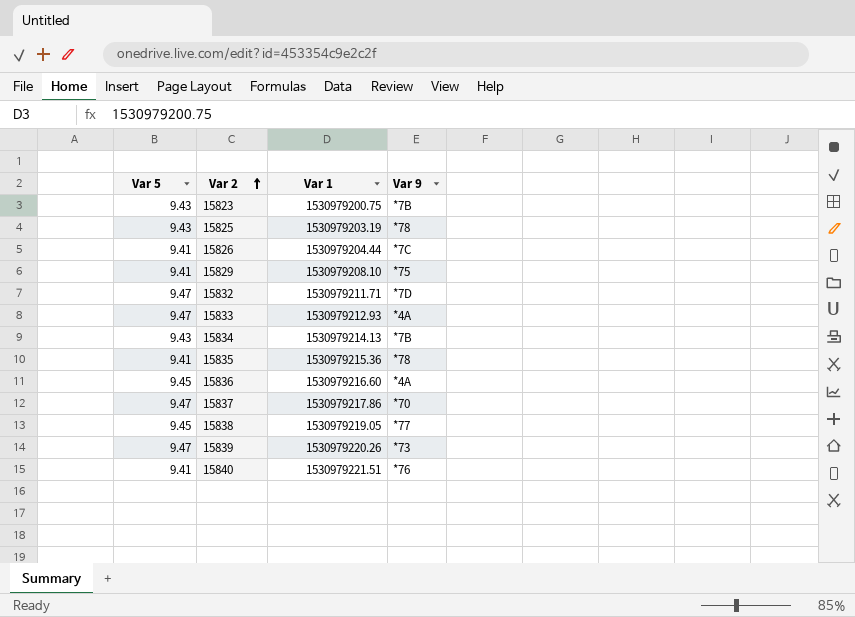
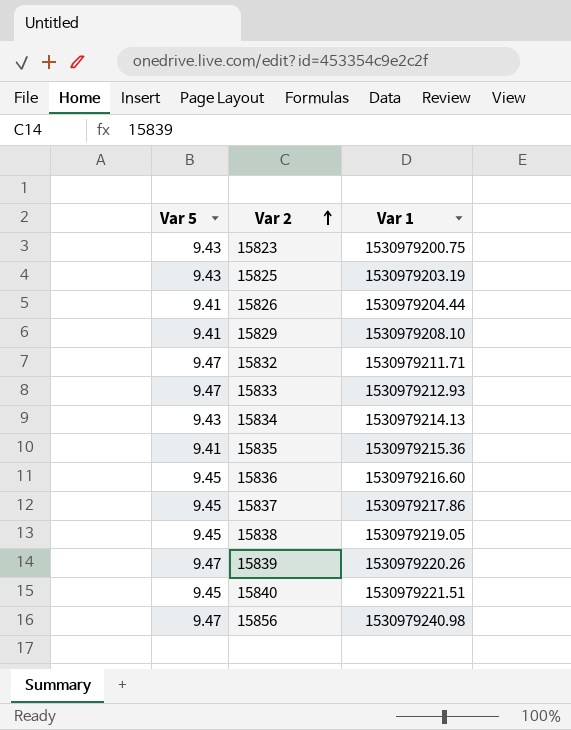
column Var 9 | position: 4 -> none
15837 | Var 5: 9.47 -> 9.45
15840 | Var 5: 9.41 -> 9.45
row 15856: none -> 9.47 | 1530979240.98

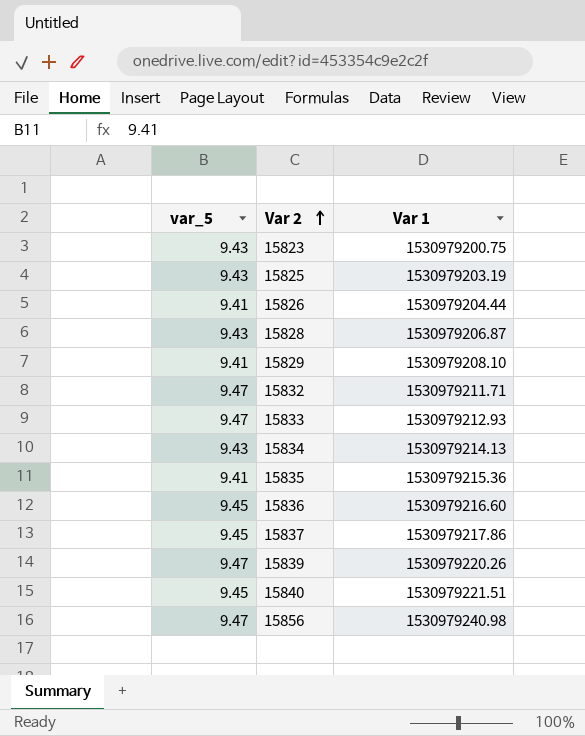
column name: Var 5 -> var_5
row 15838: 9.45 | 1530979219.05 -> none
row 15828: none -> 9.43 | 1530979206.87

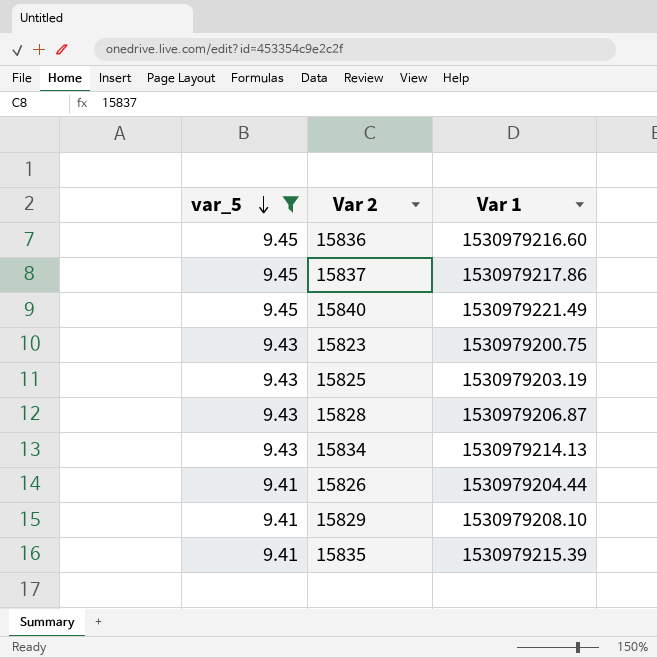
filter: none -> var_5 != 9.47
row order: Var 2 ascending -> var_5 descending
15840 | Var 1: 1530979221.51 -> 1530979221.49
15835 | Var 1: 1530979215.36 -> 1530979215.39

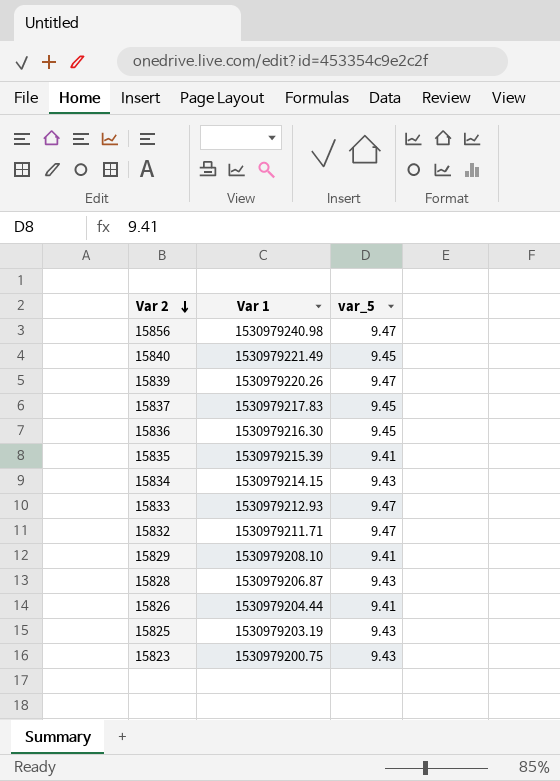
filter: var_5 != 9.47 -> none
row order: var_5 descending -> Var 2 descending
column var_5 | position: 1 -> 3
15837 | Var 1: 1530979217.86 -> 1530979217.83
15836 | Var 1: 1530979216.60 -> 1530979216.30
15834 | Var 1: 1530979214.13 -> 1530979214.15

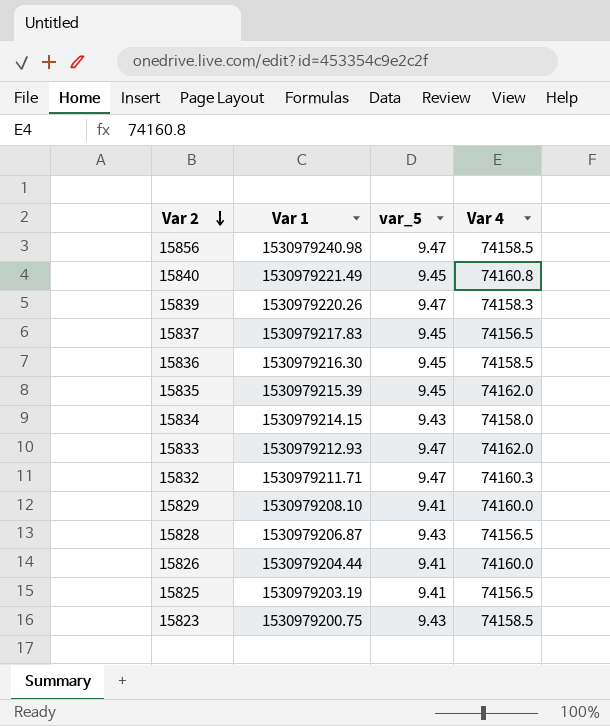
column Var 4 | position: none -> 4
15835 | var_5: 9.41 -> 9.45
15825 | var_5: 9.43 -> 9.41

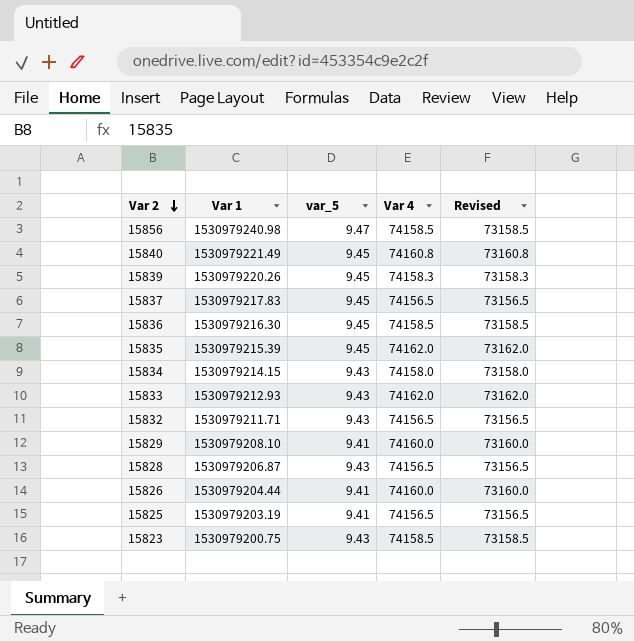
column Revised | formula: none -> [Var 4] - 1000
15839 | var_5: 9.47 -> 9.45
15833 | var_5: 9.47 -> 9.43
15832 | var_5: 9.47 -> 9.43
15832 | Var 4: 74160.3 -> 74156.5

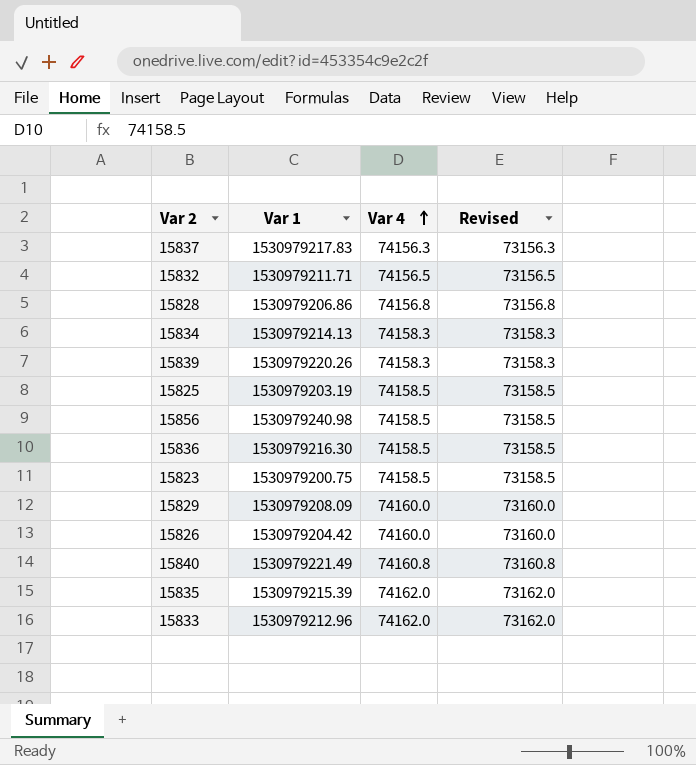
row order: Var 2 descending -> Var 4 ascending
column var_5 | position: 3 -> none
15837 | Var 4: 74156.5 -> 74156.3
15837 | Revised: 73156.5 -> 73156.3
15828 | Var 1: 1530979206.87 -> 1530979206.86
15828 | Var 4: 74156.5 -> 74156.8
15828 | Revised: 73156.5 -> 73156.8
15834 | Var 1: 1530979214.15 -> 1530979214.13
15834 | Var 4: 74158.0 -> 74158.3
15834 | Revised: 73158.0 -> 73158.3
15825 | Var 4: 74156.5 -> 74158.5
15825 | Revised: 73156.5 -> 73158.5
15829 | Var 1: 1530979208.10 -> 1530979208.09
15826 | Var 1: 1530979204.44 -> 1530979204.42
15833 | Var 1: 1530979212.93 -> 1530979212.96

